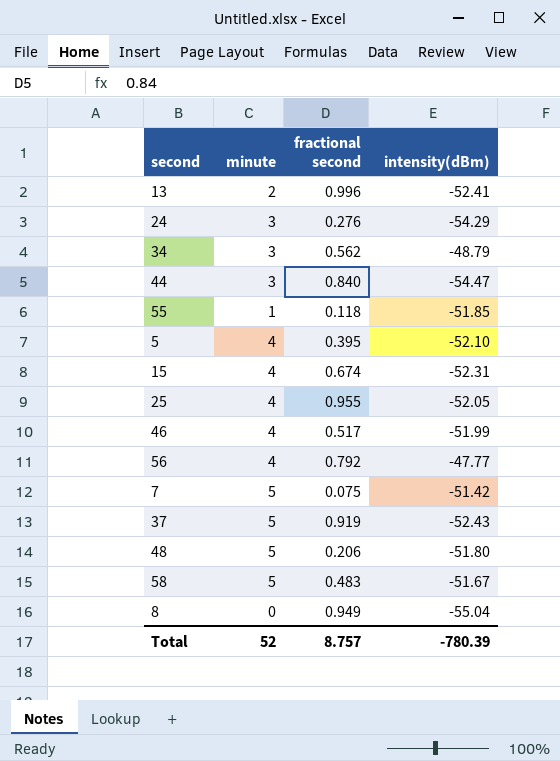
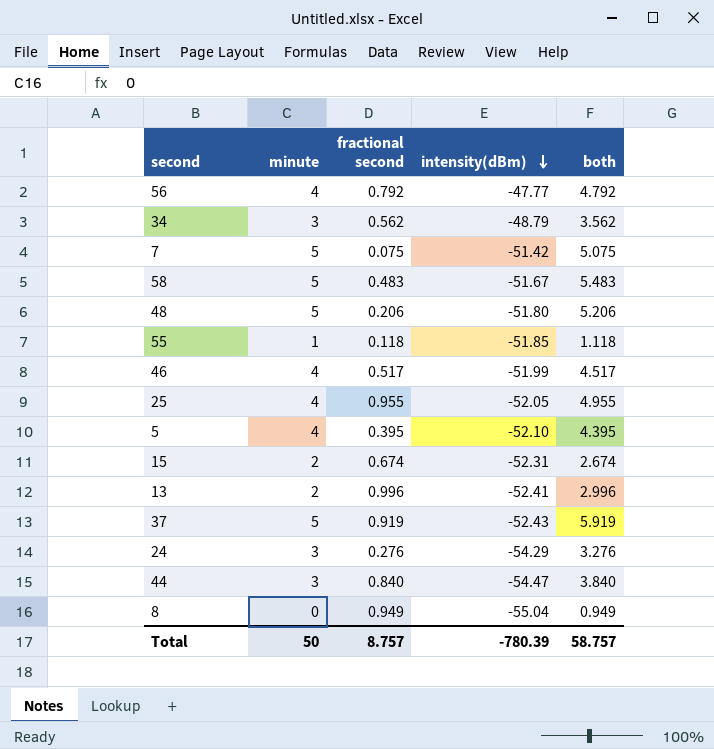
row order: none -> intensity(dBm) descending
column both | formula: none -> [minute] + [fractional second]
15 | minute: 4 -> 2
Total | minute: 52 -> 50

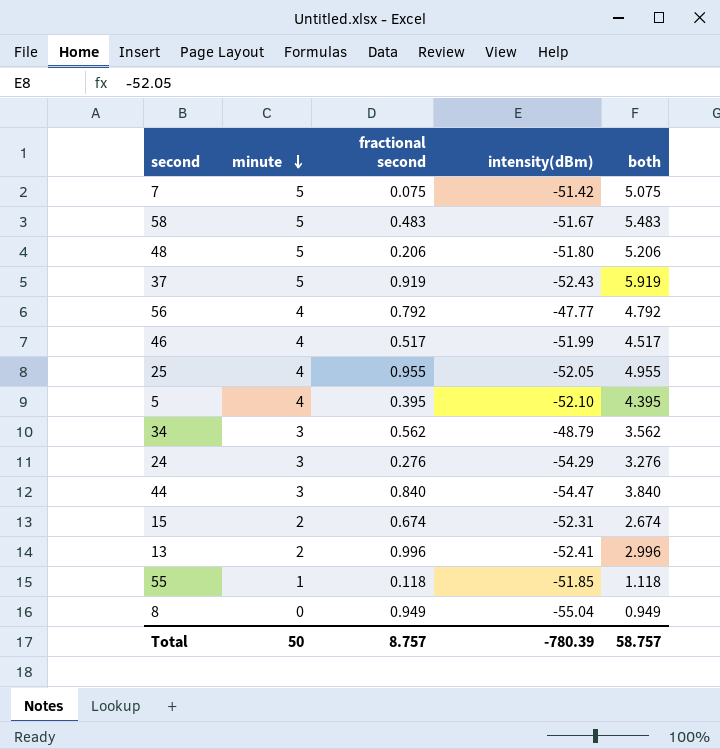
row order: intensity(dBm) descending -> minute descending

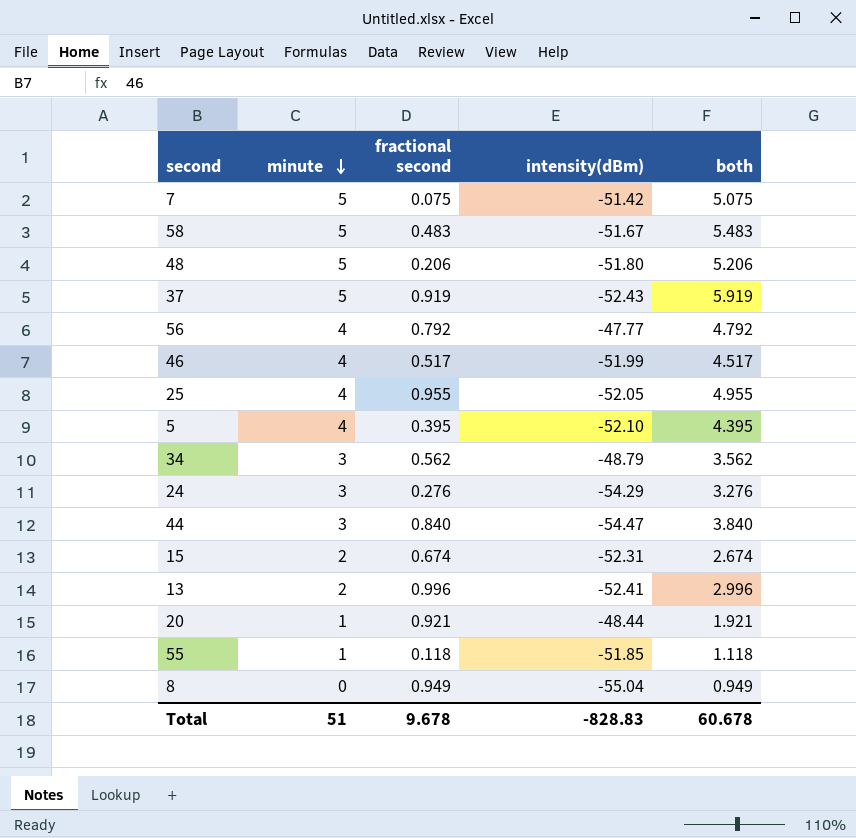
row 20: none -> 1 | 0.921 | -48.44 | 1.921
Total | minute: 50 -> 51
Total | fractional second: 8.757 -> 9.678
Total | intensity(dBm): -780.39 -> -828.83
Total | both: 58.757 -> 60.678

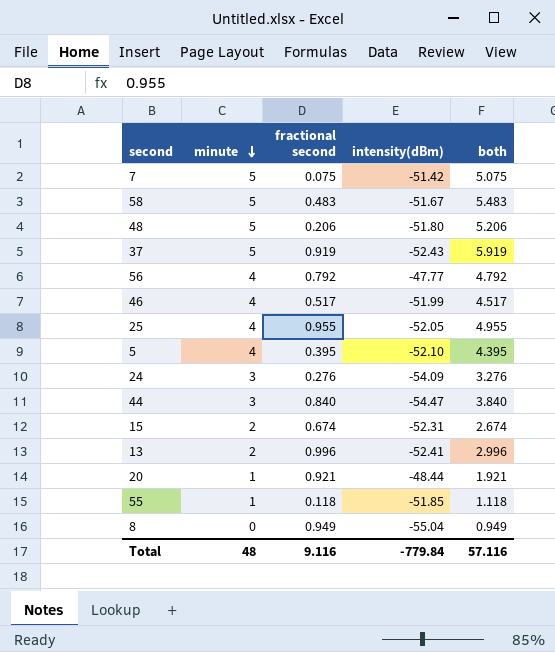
row 34: 3 | 0.562 | -48.79 | 3.562 -> none
24 | intensity(dBm): -54.29 -> -54.09
Total | minute: 51 -> 48
Total | fractional second: 9.678 -> 9.116
Total | intensity(dBm): -828.83 -> -779.84
Total | both: 60.678 -> 57.116

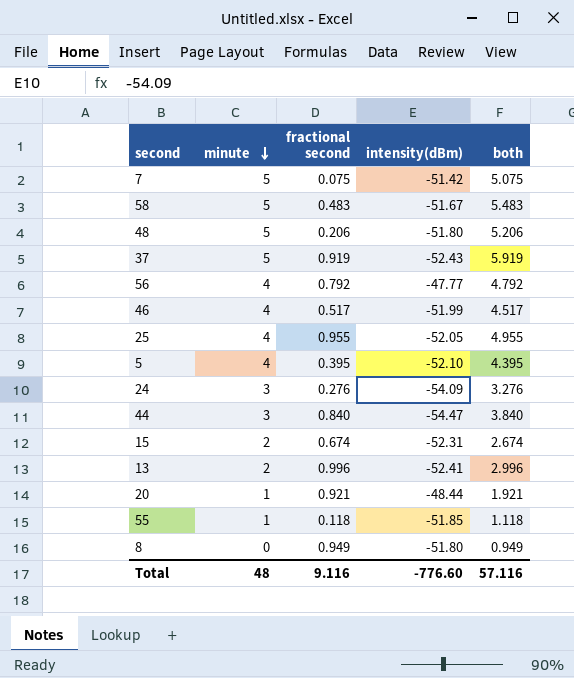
8 | intensity(dBm): -55.04 -> -51.80
Total | intensity(dBm): -779.84 -> -776.60

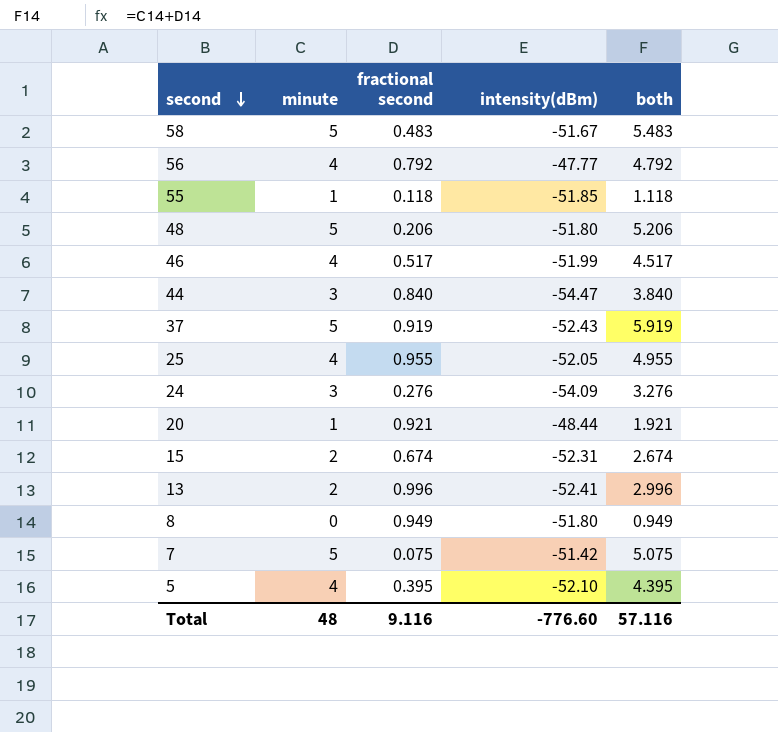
row order: minute descending -> second descending

